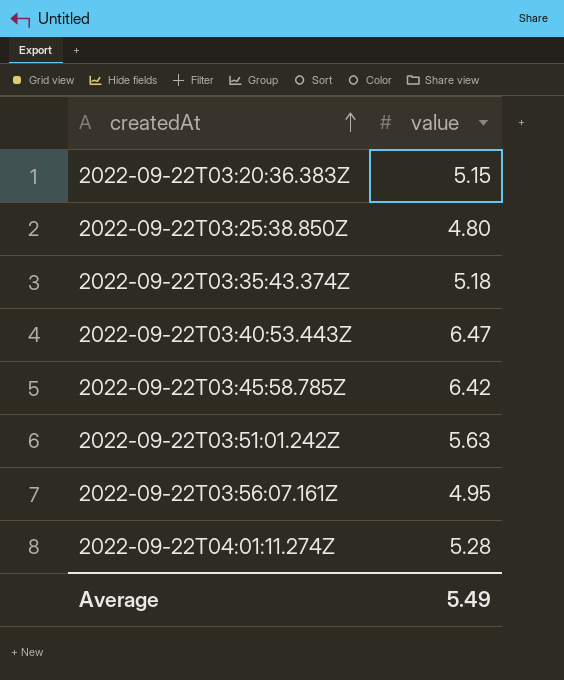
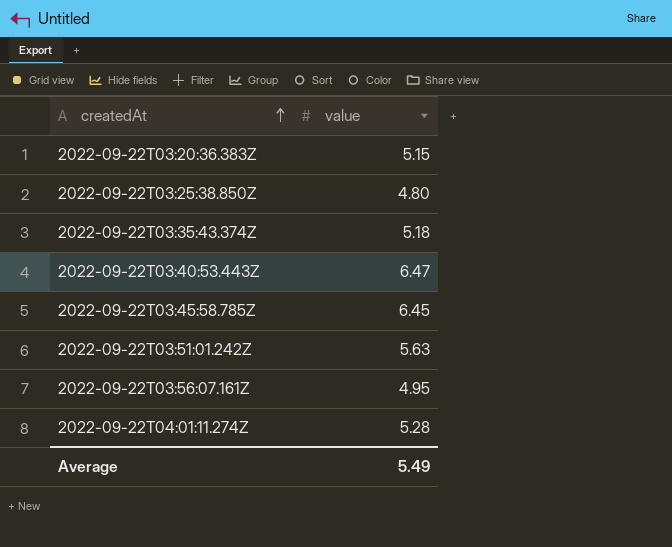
2022-09-22T03:45:58.785Z | value: 6.42 -> 6.45

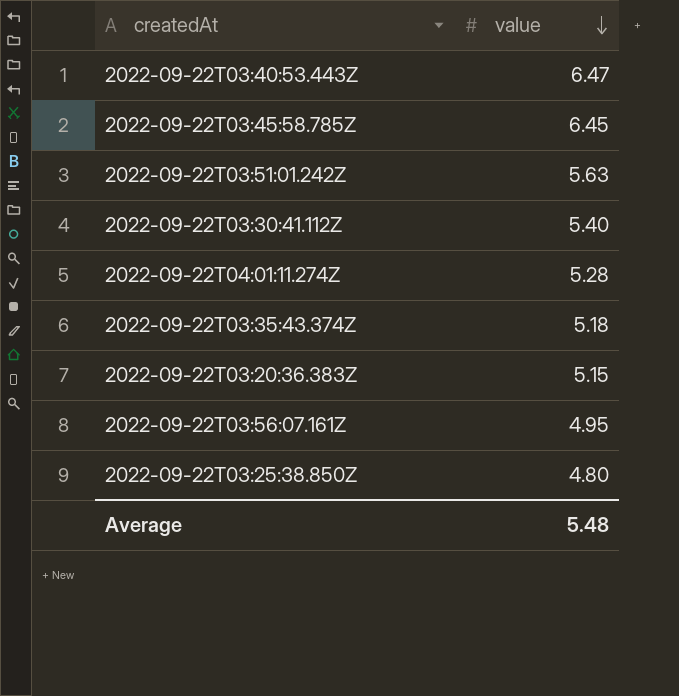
row order: createdAt ascending -> value descending
row 2022-09-22T03:30:41.112Z: none -> 5.40
Average | value: 5.49 -> 5.48

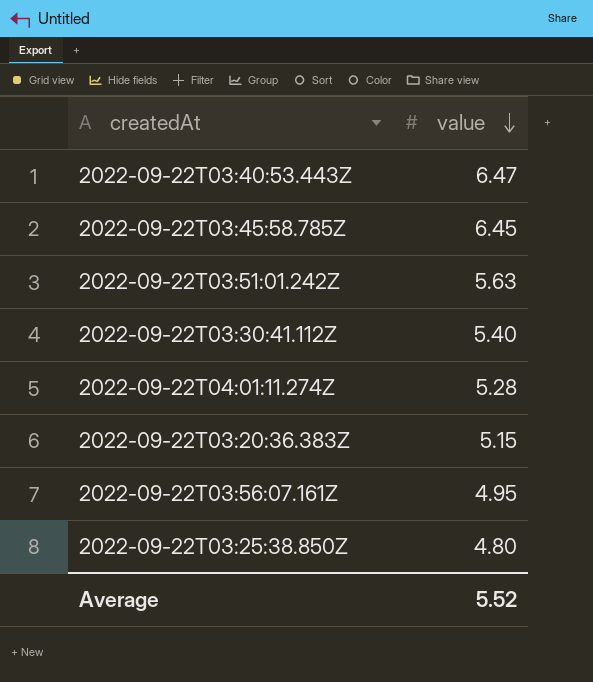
row 2022-09-22T03:35:43.374Z: 5.18 -> none
Average | value: 5.48 -> 5.52

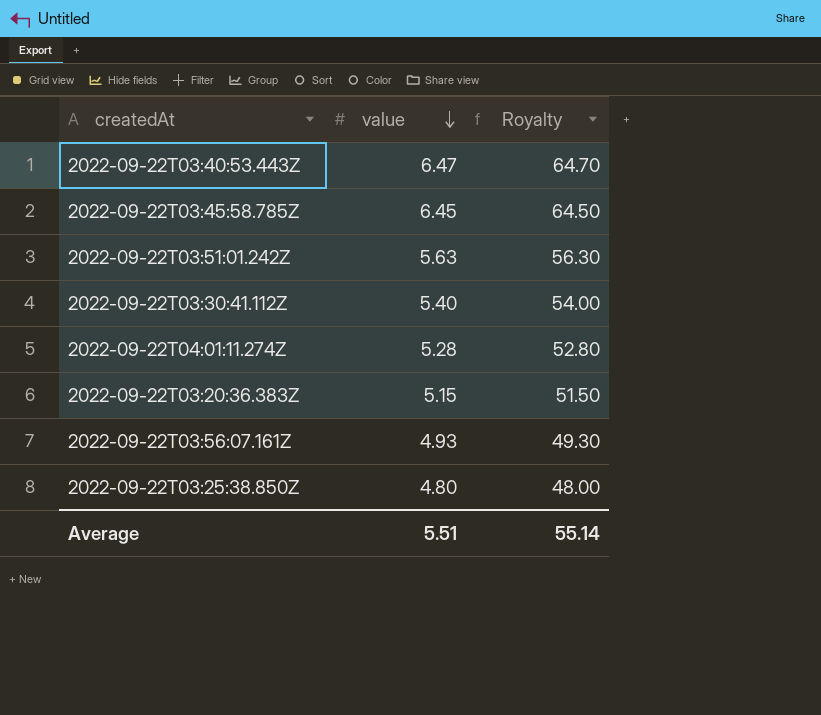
column Royalty | formula: none -> [value] * 10
2022-09-22T03:56:07.161Z | value: 4.95 -> 4.93
Average | value: 5.52 -> 5.51

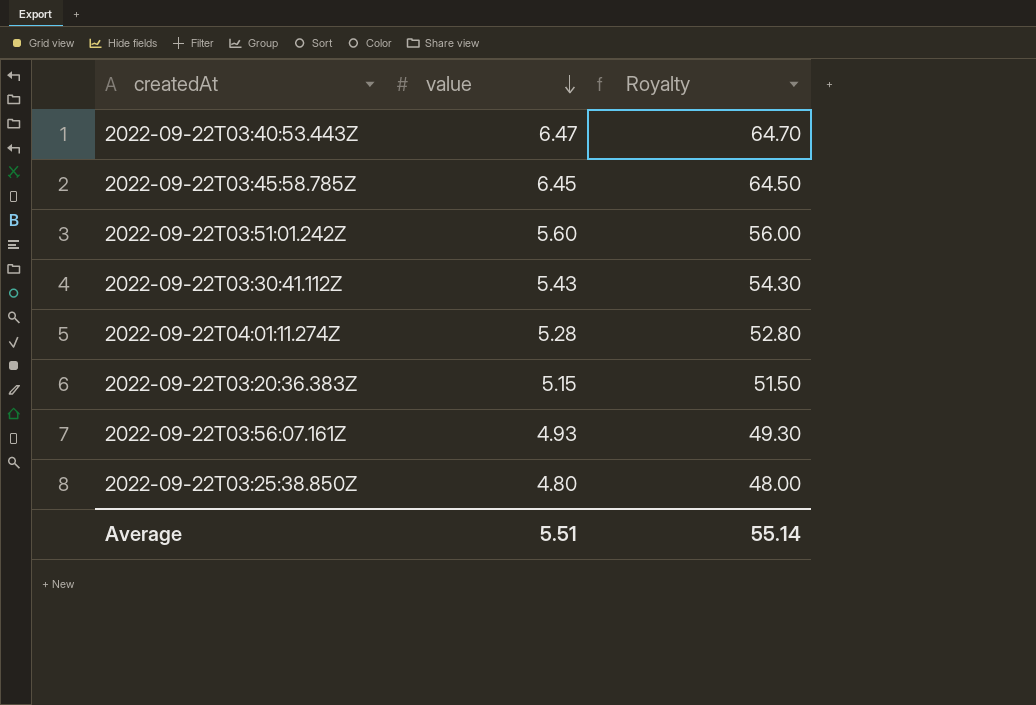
2022-09-22T03:51:01.242Z | value: 5.63 -> 5.60
2022-09-22T03:51:01.242Z | Royalty: 56.30 -> 56.00
2022-09-22T03:30:41.112Z | value: 5.40 -> 5.43
2022-09-22T03:30:41.112Z | Royalty: 54.00 -> 54.30

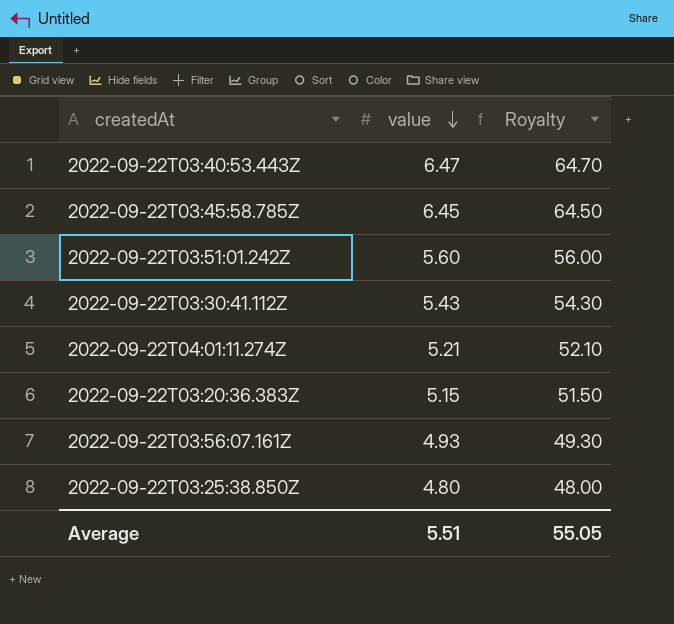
2022-09-22T04:01:11.274Z | value: 5.28 -> 5.21
2022-09-22T04:01:11.274Z | Royalty: 52.80 -> 52.10
Average | Royalty: 55.14 -> 55.05

